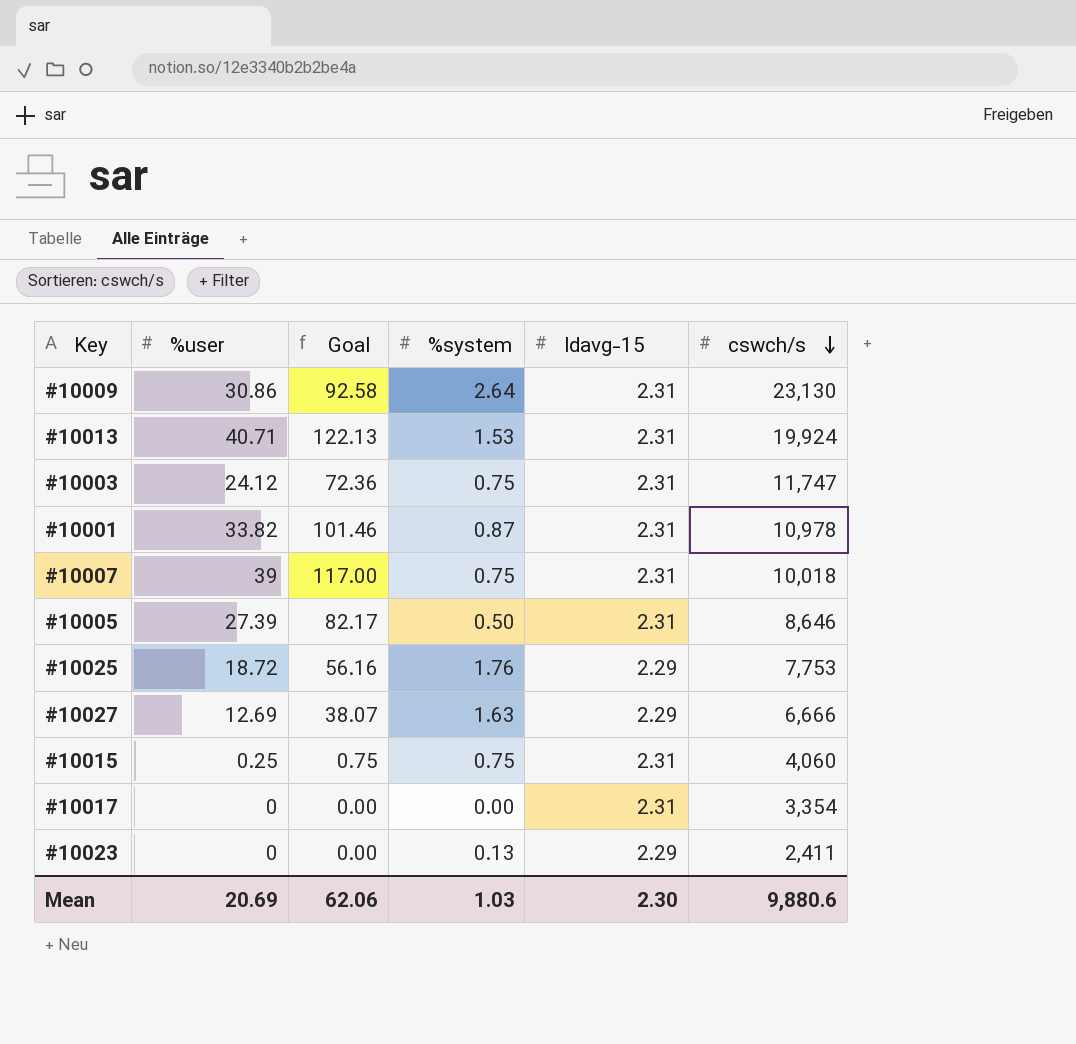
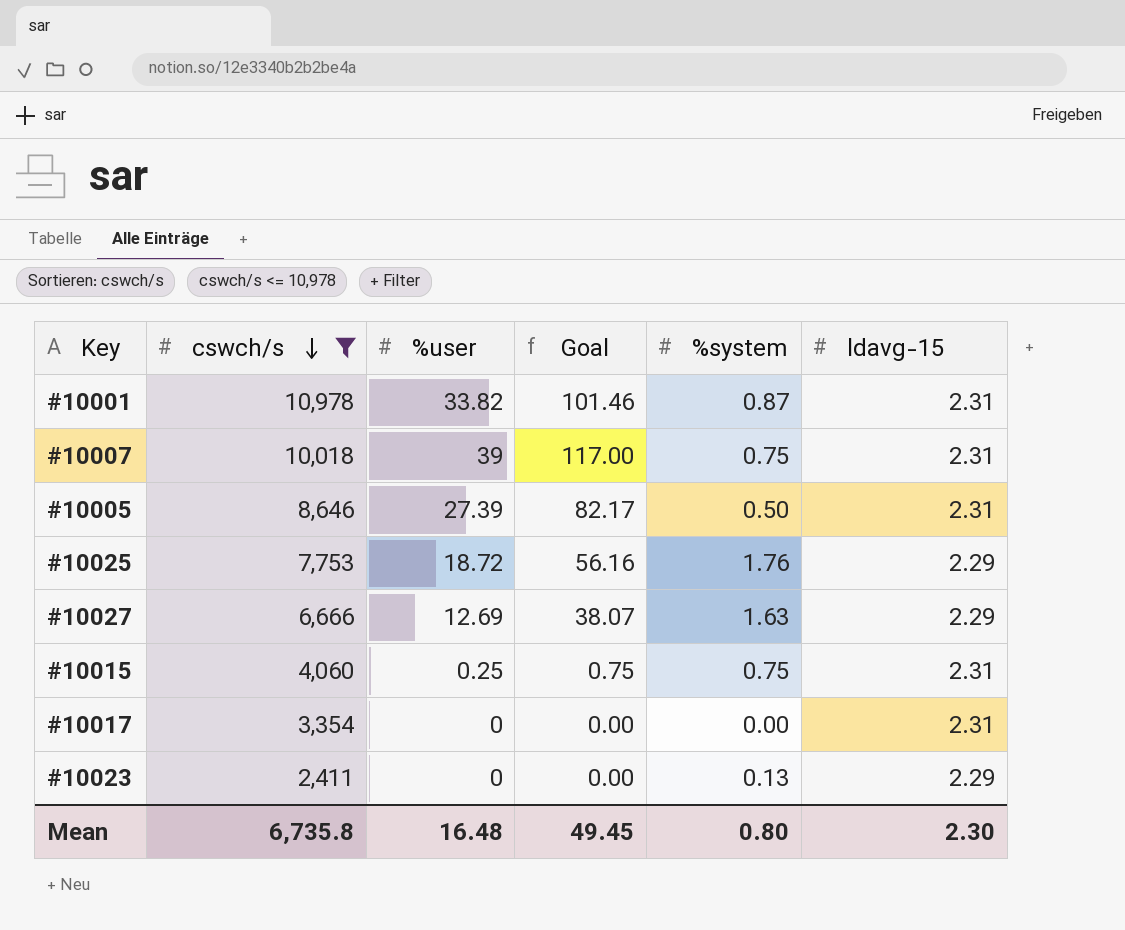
filter: none -> cswch/s <= 10,978
column cswch/s | position: 6 -> 2
Mean | cswch/s: 9,880.6 -> 6,735.8
Mean | %user: 20.69 -> 16.48
Mean | Goal: 62.06 -> 49.45
Mean | %system: 1.03 -> 0.80

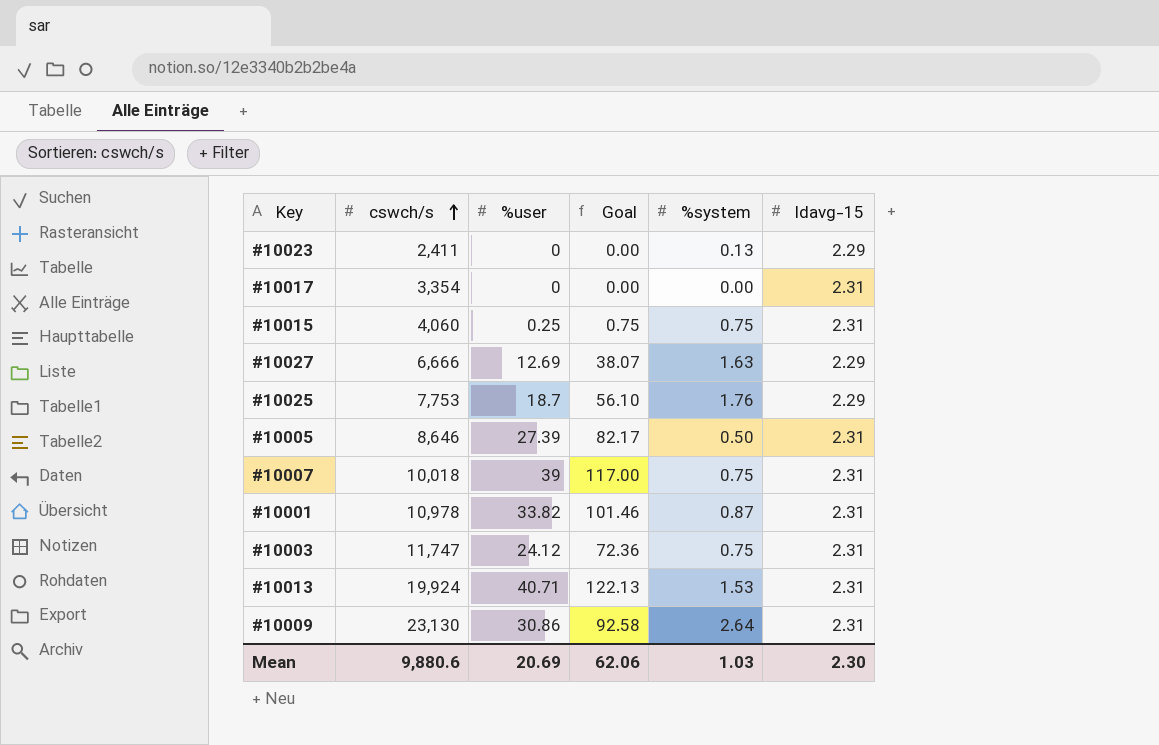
filter: cswch/s <= 10,978 -> none
row order: cswch/s descending -> cswch/s ascending
#10025 | %user: 18.72 -> 18.7
#10025 | Goal: 56.16 -> 56.10
Mean | cswch/s: 6,735.8 -> 9,880.6
Mean | %user: 16.48 -> 20.69
Mean | Goal: 49.45 -> 62.06
Mean | %system: 0.80 -> 1.03

